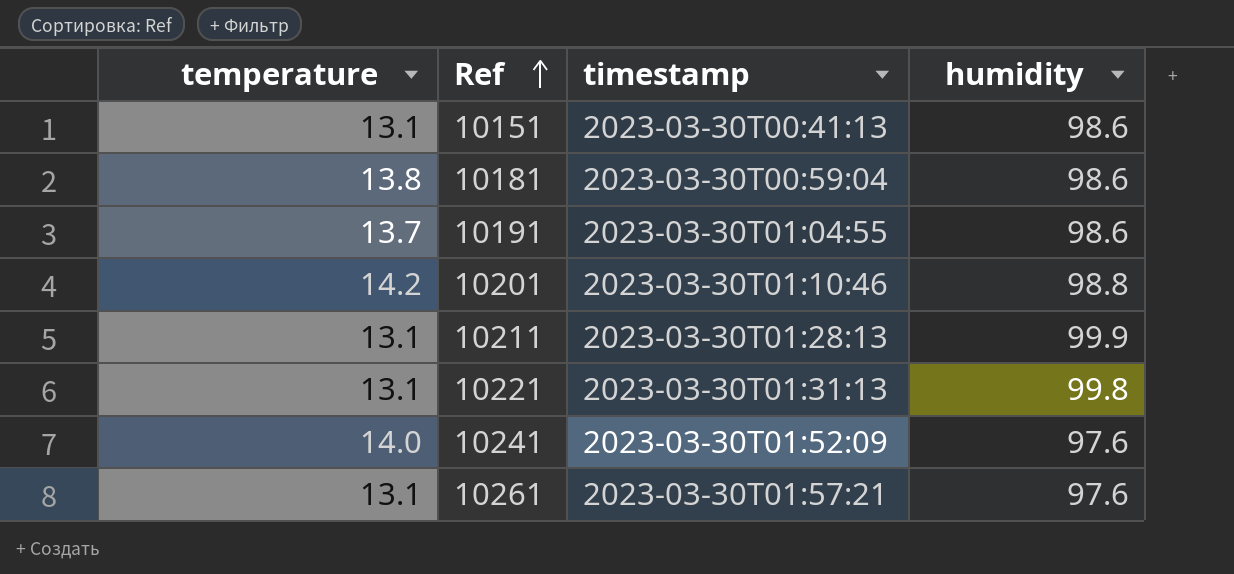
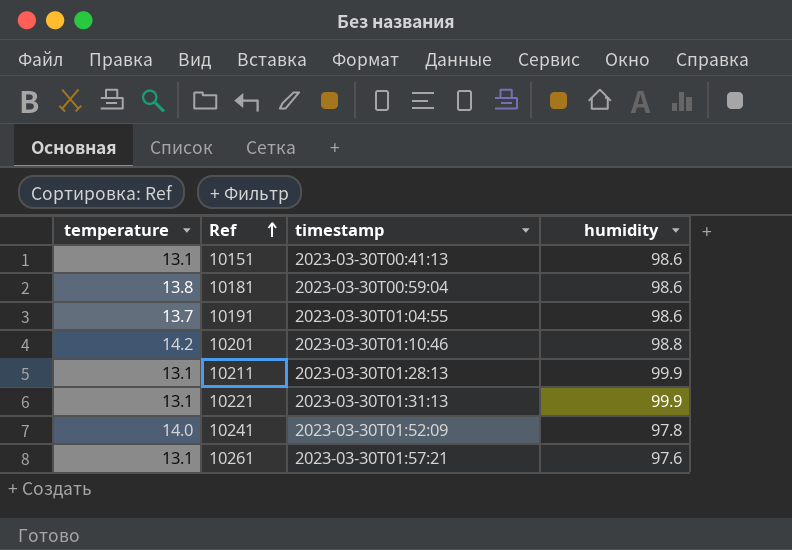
10221 | humidity: 99.8 -> 99.9
10241 | humidity: 97.6 -> 97.8

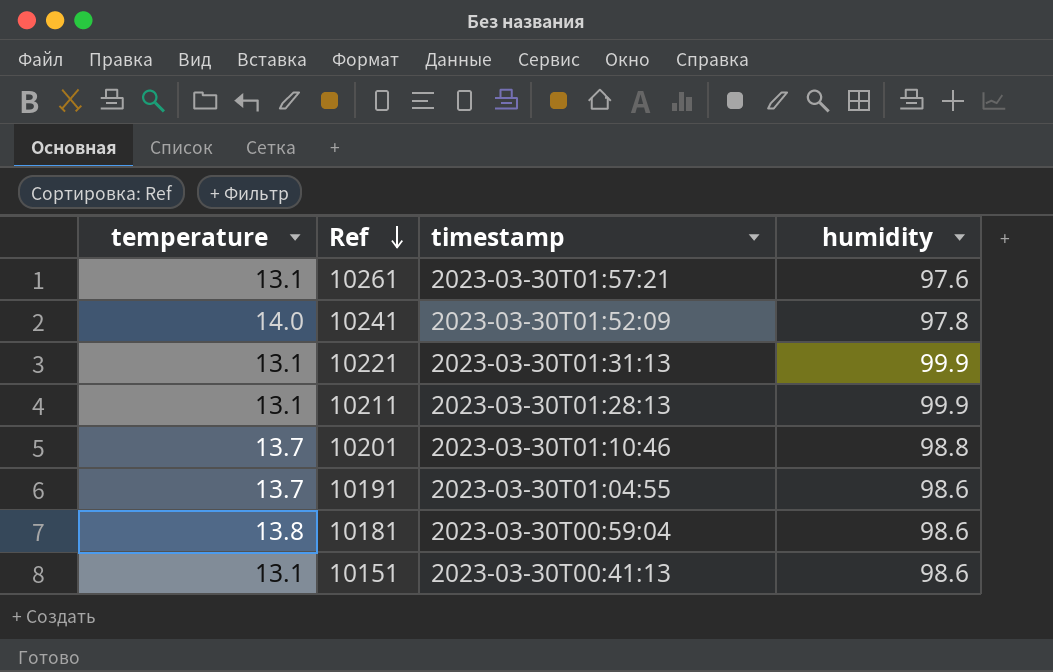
row order: Ref ascending -> Ref descending
10201 | temperature: 14.2 -> 13.7

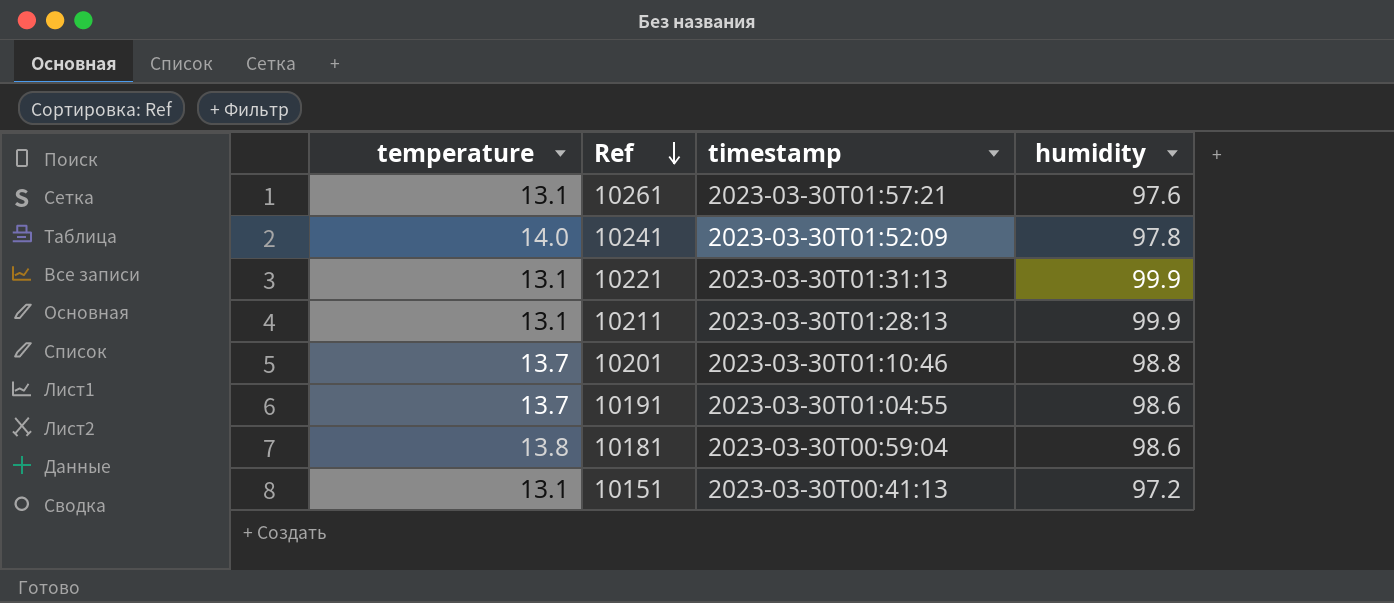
10151 | humidity: 98.6 -> 97.2

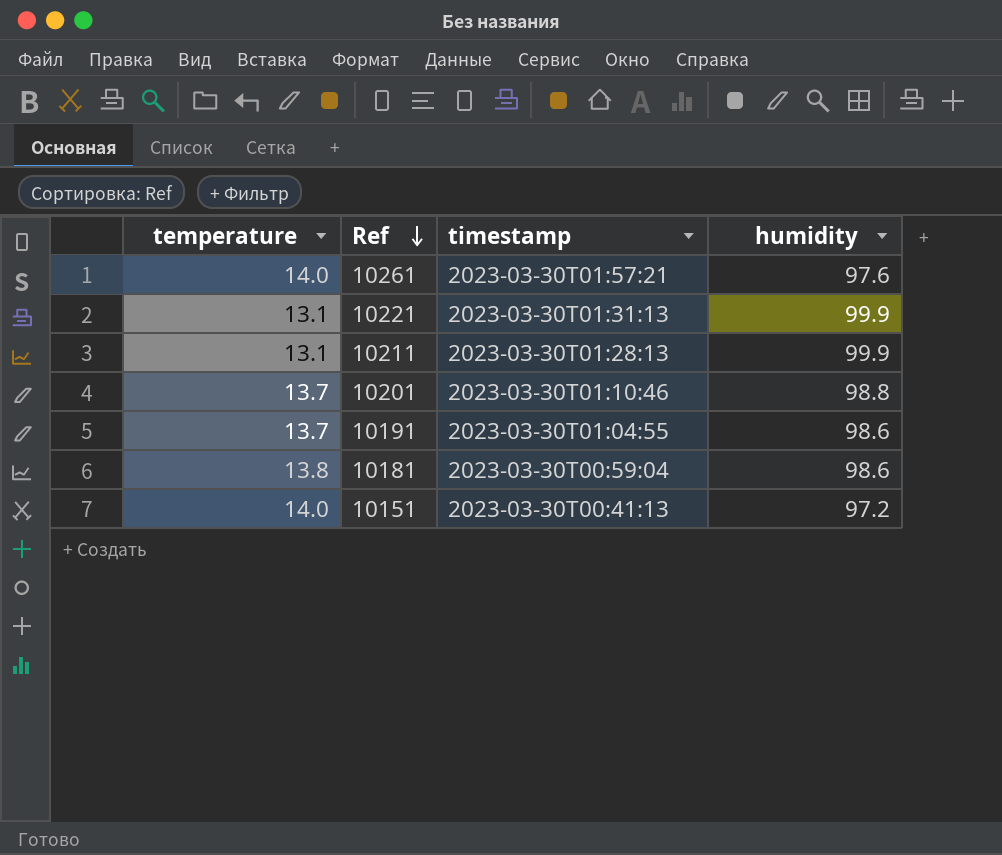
row 10241: 14.0 | 2023-03-30T01:52:09 | 97.8 -> none
10261 | temperature: 13.1 -> 14.0
10151 | temperature: 13.1 -> 14.0

